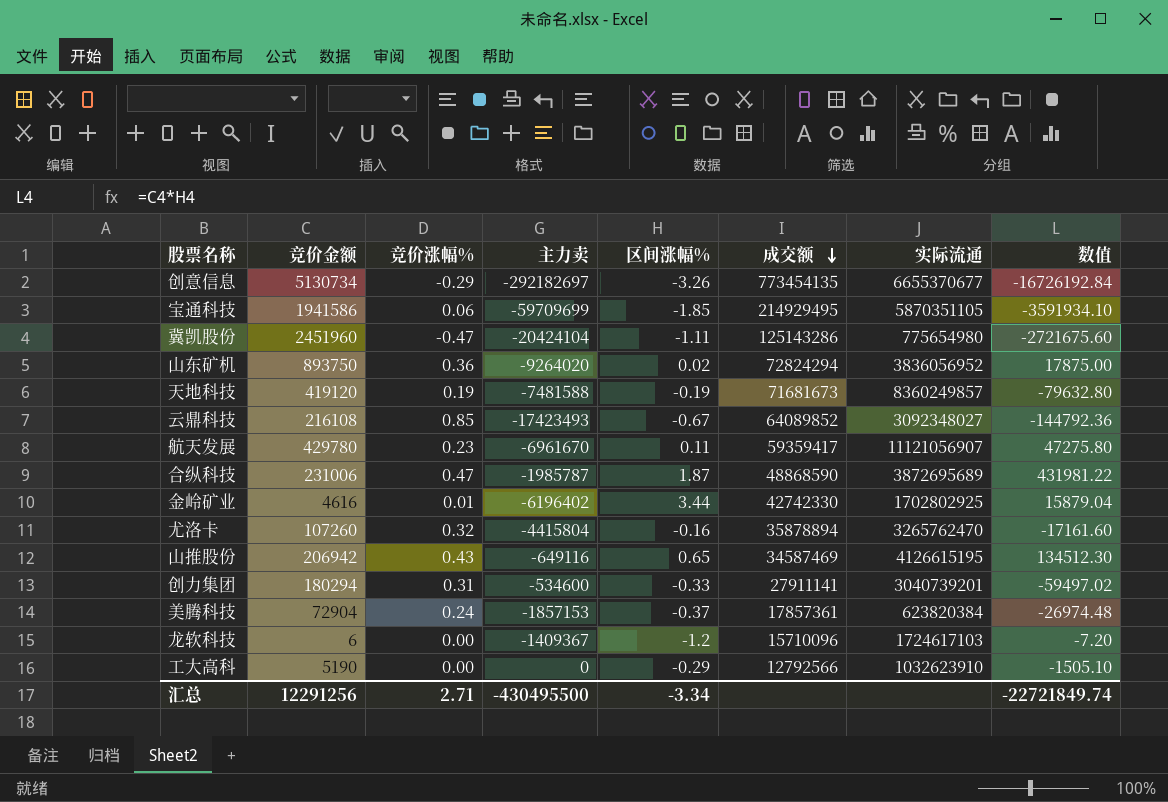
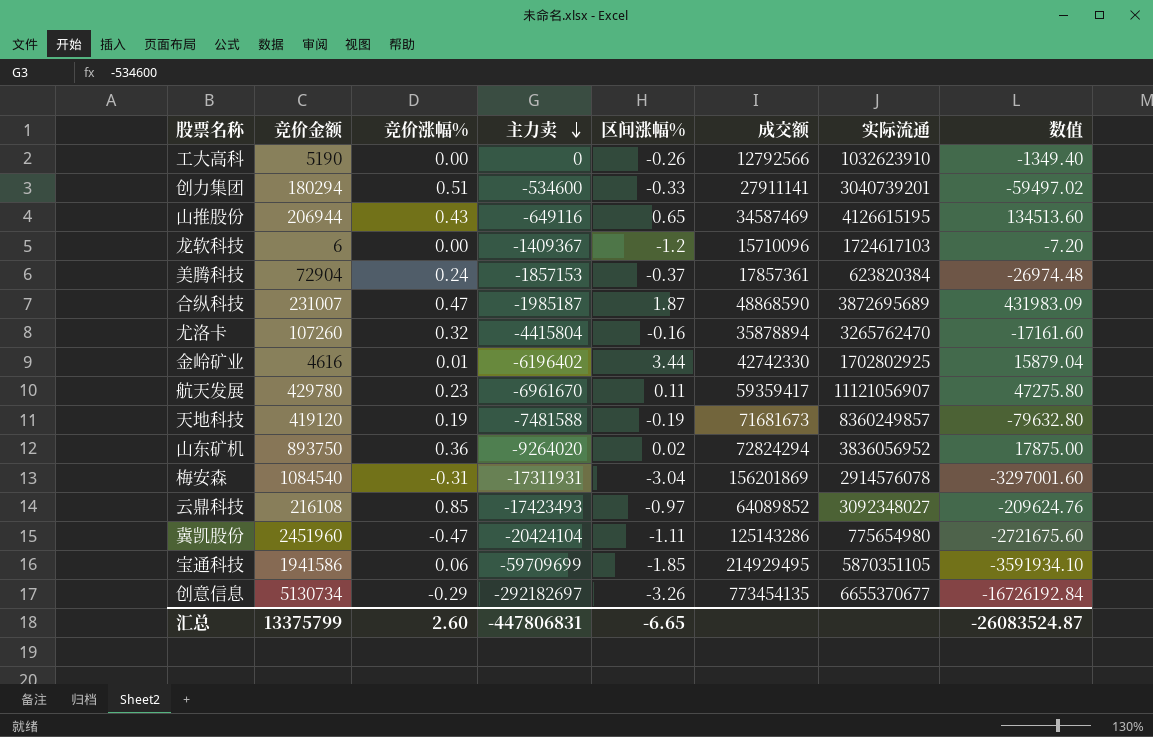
row order: 成交额 descending -> 主力卖 descending
工大高科 | 区间涨幅%: -0.29 -> -0.26
工大高科 | 数值: -1505.10 -> -1349.40
创力集团 | 竞价涨幅%: 0.31 -> 0.51
山推股份 | 竞价金额: 206942 -> 206944
山推股份 | 数值: 134512.30 -> 134513.60
合纵科技 | 竞价金额: 231006 -> 231007
合纵科技 | 主力卖: -1985787 -> -1985187
合纵科技 | 数值: 431981.22 -> 431983.09
row 梅安森: none -> 1084540 | -0.31 | -17311931 | -3.04 | 156201869 | 2914576078 | -3297001.60
云鼎科技 | 区间涨幅%: -0.67 -> -0.97
云鼎科技 | 数值: -144792.36 -> -209624.76
汇总 | 竞价金额: 12291256 -> 13375799
汇总 | 竞价涨幅%: 2.71 -> 2.60
汇总 | 主力卖: -430495500 -> -447806831
汇总 | 区间涨幅%: -3.34 -> -6.65
汇总 | 数值: -22721849.74 -> -26083524.87

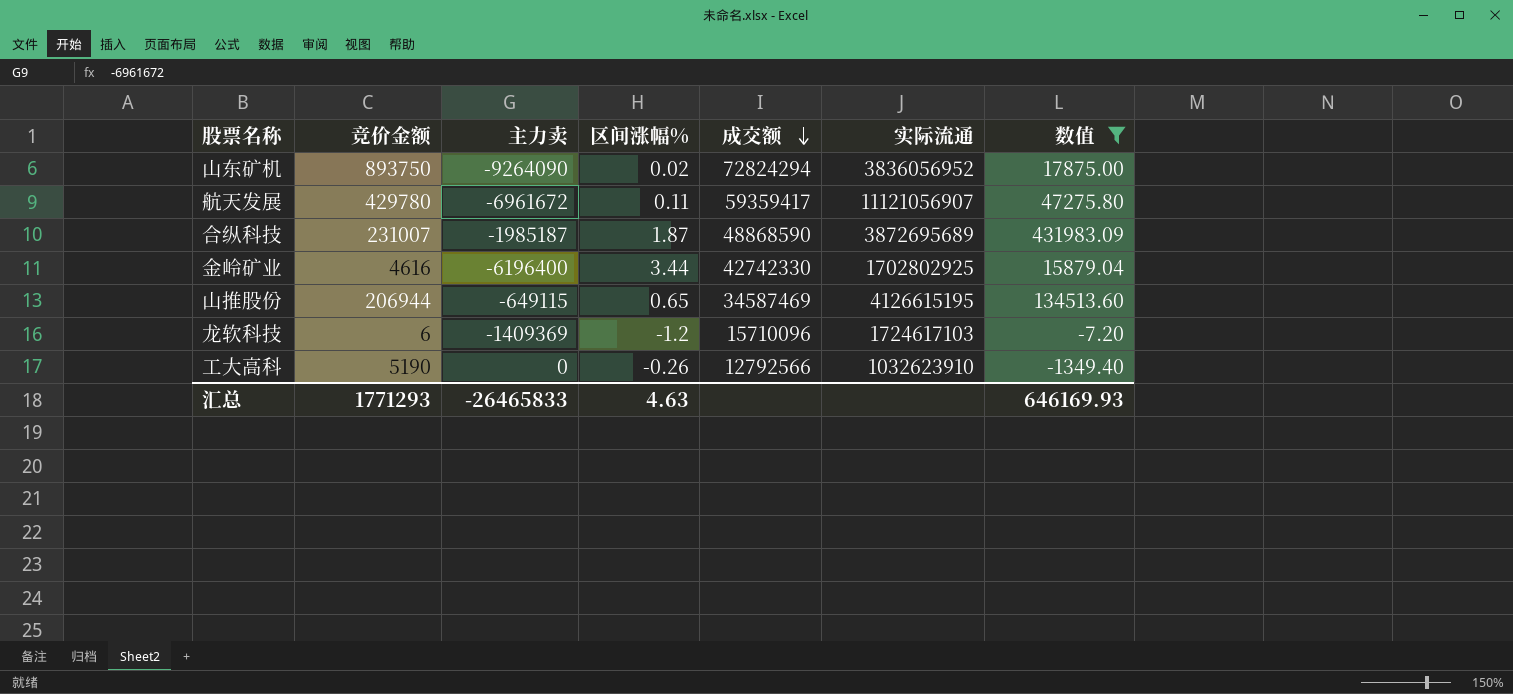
filter: none -> 数值 >= -1349.40
row order: 主力卖 descending -> 成交额 descending
column 竞价涨幅% | position: 3 -> none
山东矿机 | 主力卖: -9264020 -> -9264090
航天发展 | 主力卖: -6961670 -> -6961672
金岭矿业 | 主力卖: -6196402 -> -6196400
山推股份 | 主力卖: -649116 -> -649115
龙软科技 | 主力卖: -1409367 -> -1409369
汇总 | 竞价金额: 13375799 -> 1771293
汇总 | 主力卖: -447806831 -> -26465833
汇总 | 区间涨幅%: -6.65 -> 4.63
汇总 | 数值: -26083524.87 -> 646169.93

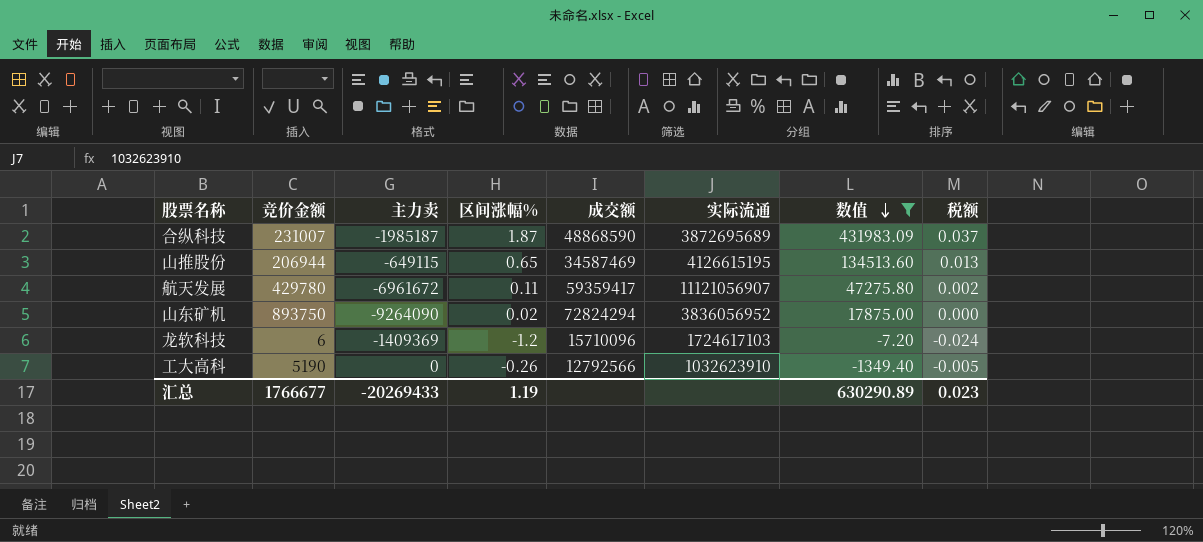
row order: 成交额 descending -> 数值 descending
column 税额 | formula: none -> [区间涨幅%] * 0.02
row 金岭矿业: 4616 | -6196400 | 3.44 | 42742330 | 1702802925 | 15879.04 -> none
汇总 | 竞价金额: 1771293 -> 1766677
汇总 | 主力卖: -26465833 -> -20269433
汇总 | 区间涨幅%: 4.63 -> 1.19
汇总 | 数值: 646169.93 -> 630290.89

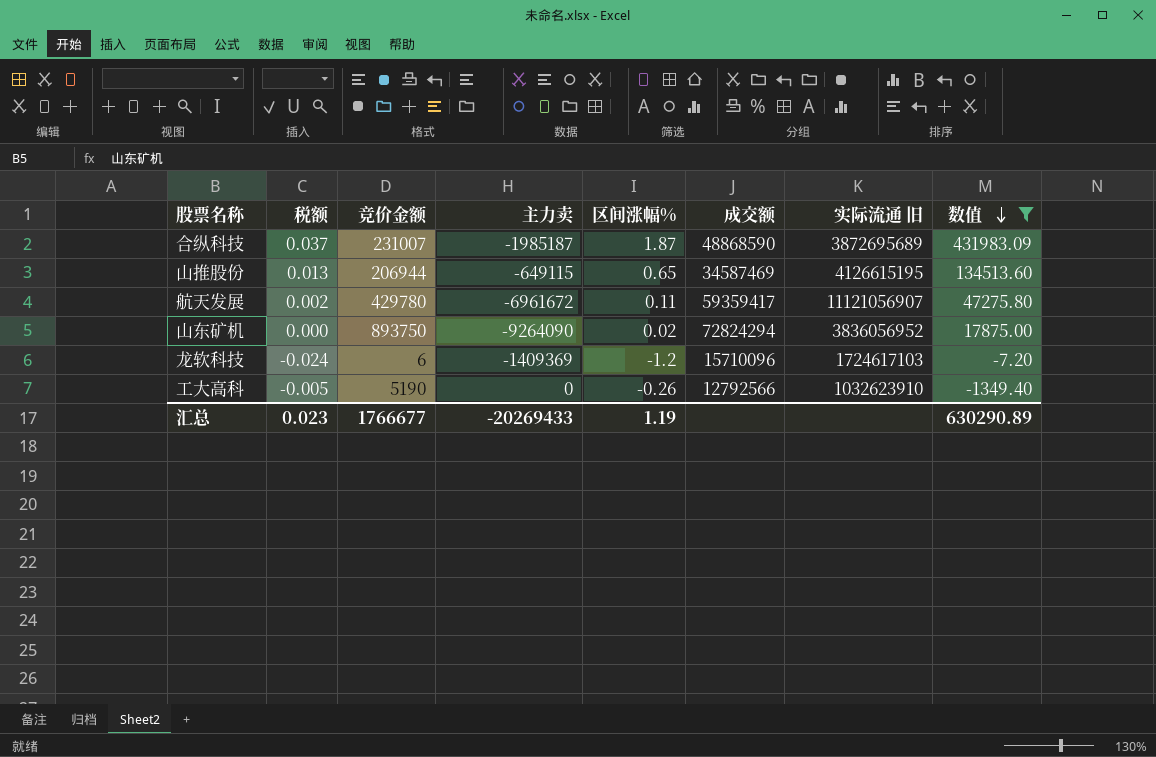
column 税额 | position: 8 -> 2
column name: 实际流通 -> 实际流通 旧

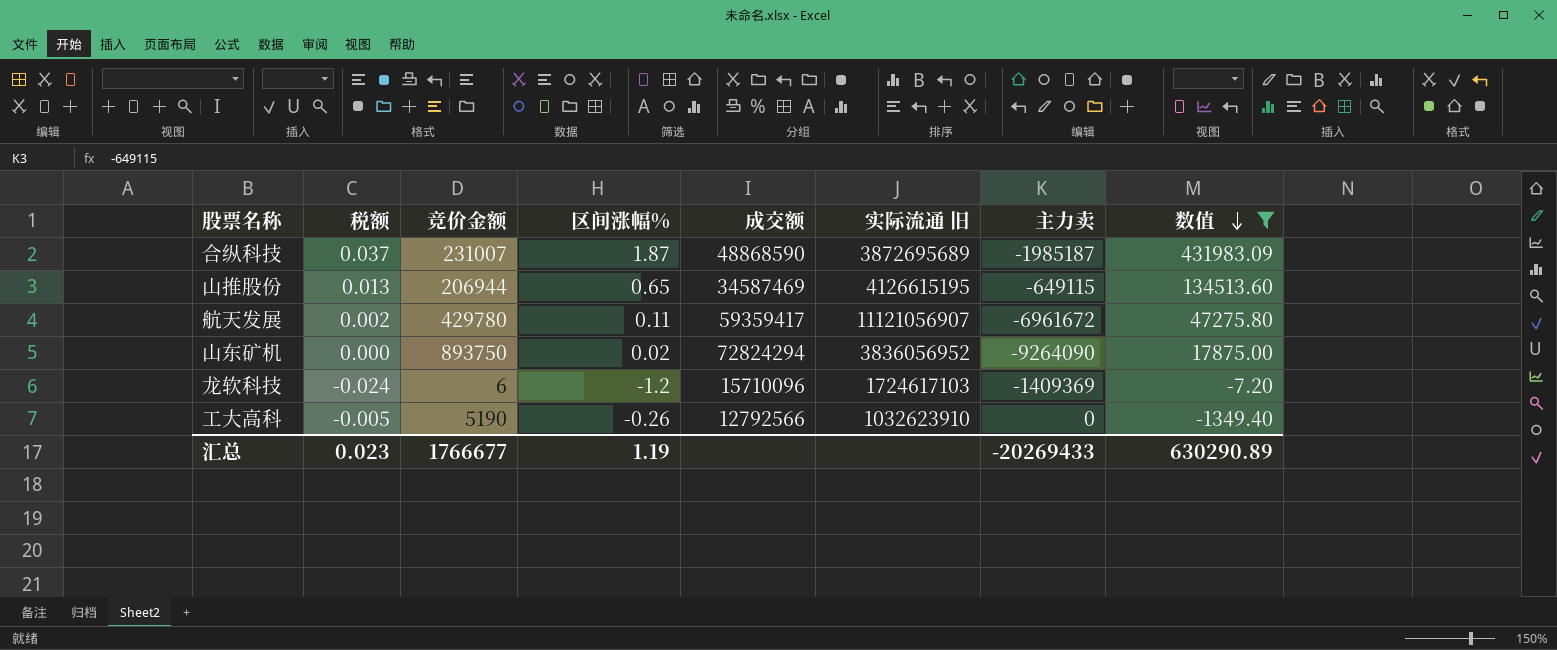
column 主力卖 | position: 4 -> 7

